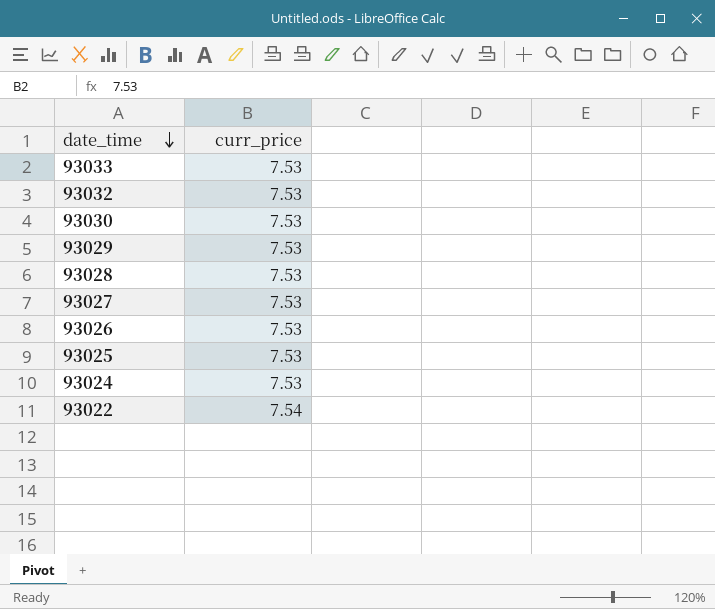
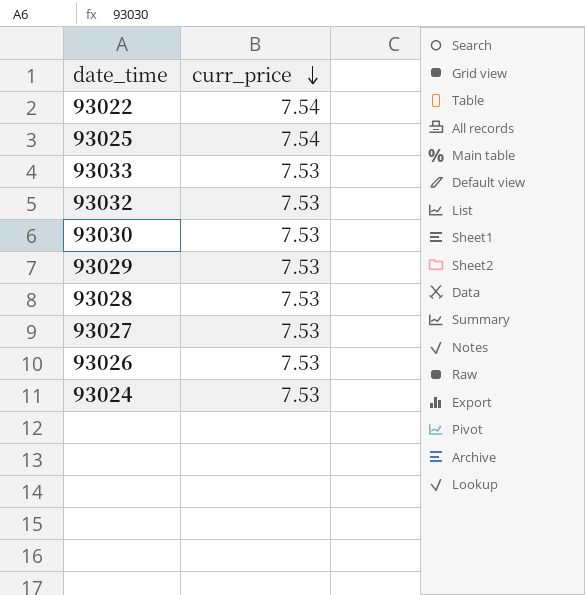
row order: date_time descending -> curr_price descending
93025 | curr_price: 7.53 -> 7.54

